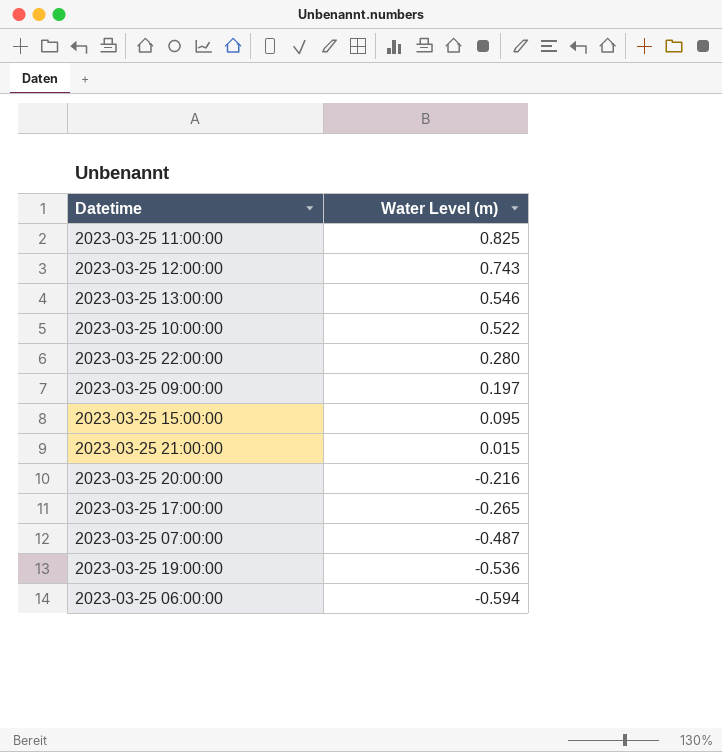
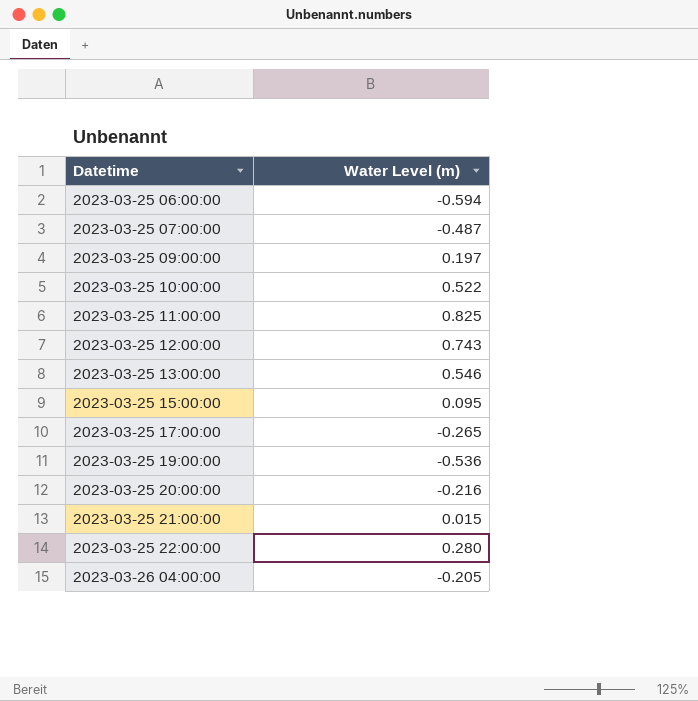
row order: Water Level (m) descending -> Datetime ascending
row 2023-03-26 04:00:00: none -> -0.205

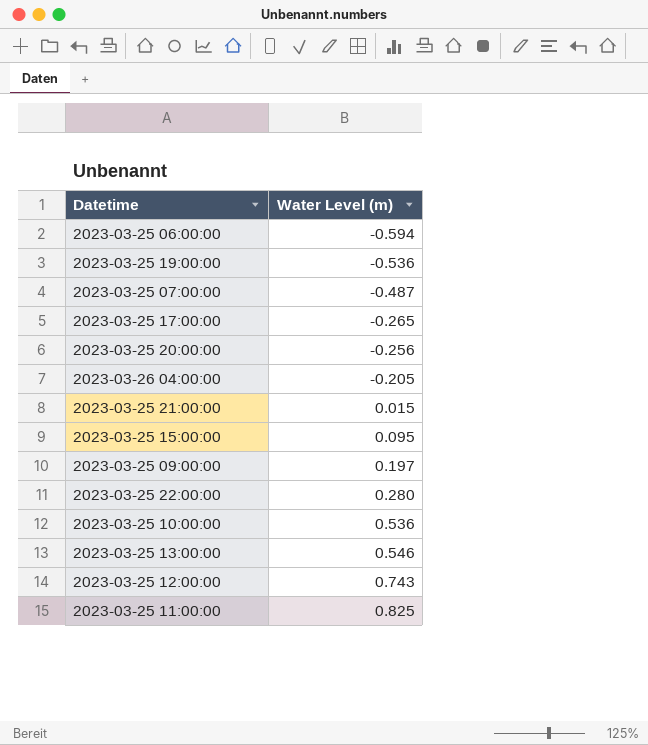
row order: Datetime ascending -> Water Level (m) ascending
2023-03-25 20:00:00 | Water Level (m): -0.216 -> -0.256
2023-03-25 10:00:00 | Water Level (m): 0.522 -> 0.536

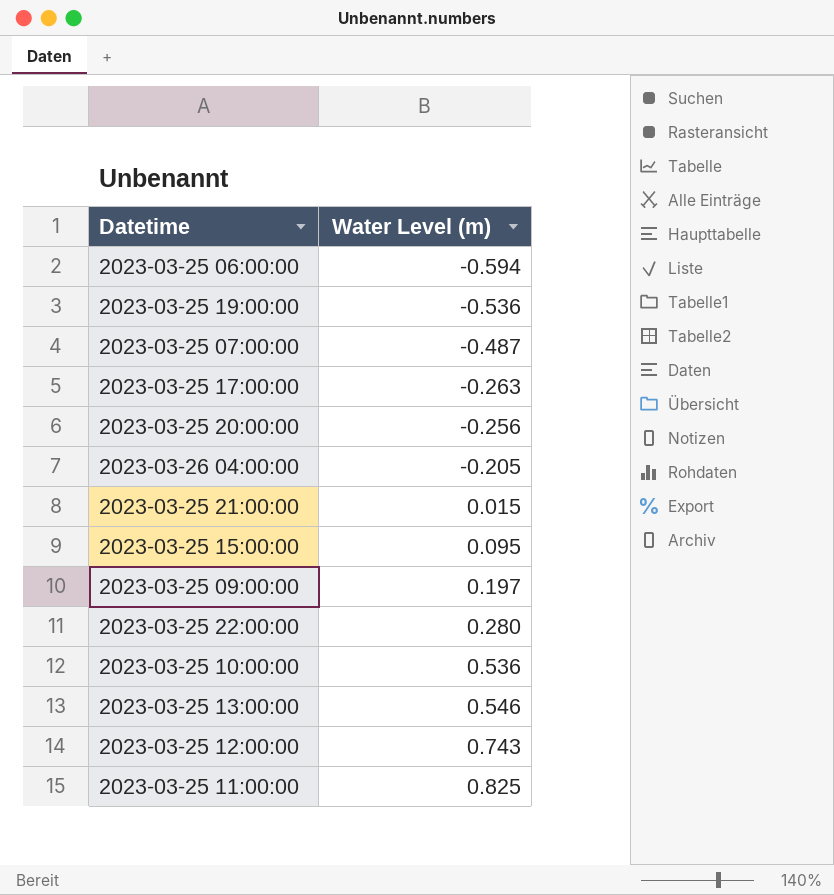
2023-03-25 17:00:00 | Water Level (m): -0.265 -> -0.263

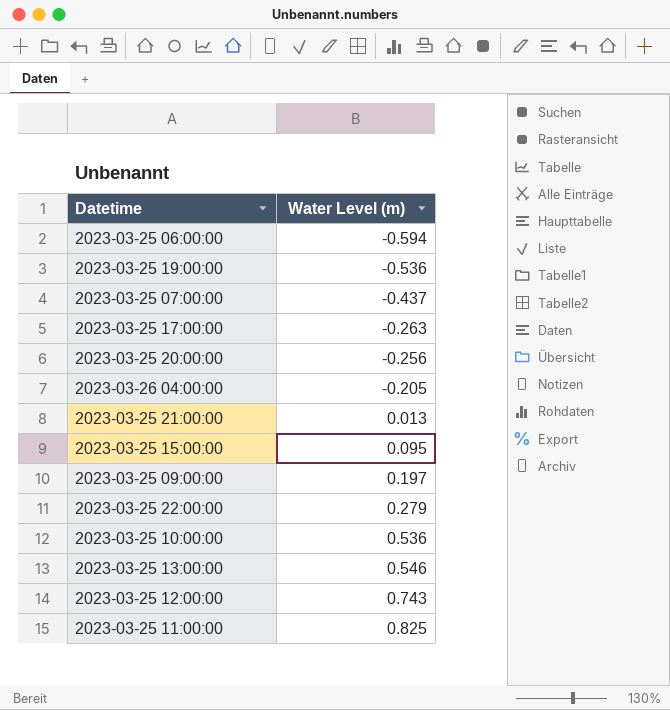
2023-03-25 07:00:00 | Water Level (m): -0.487 -> -0.437
2023-03-25 21:00:00 | Water Level (m): 0.015 -> 0.013
2023-03-25 22:00:00 | Water Level (m): 0.280 -> 0.279

